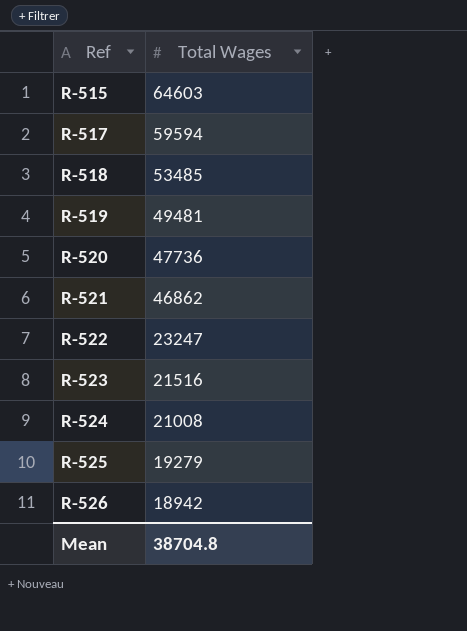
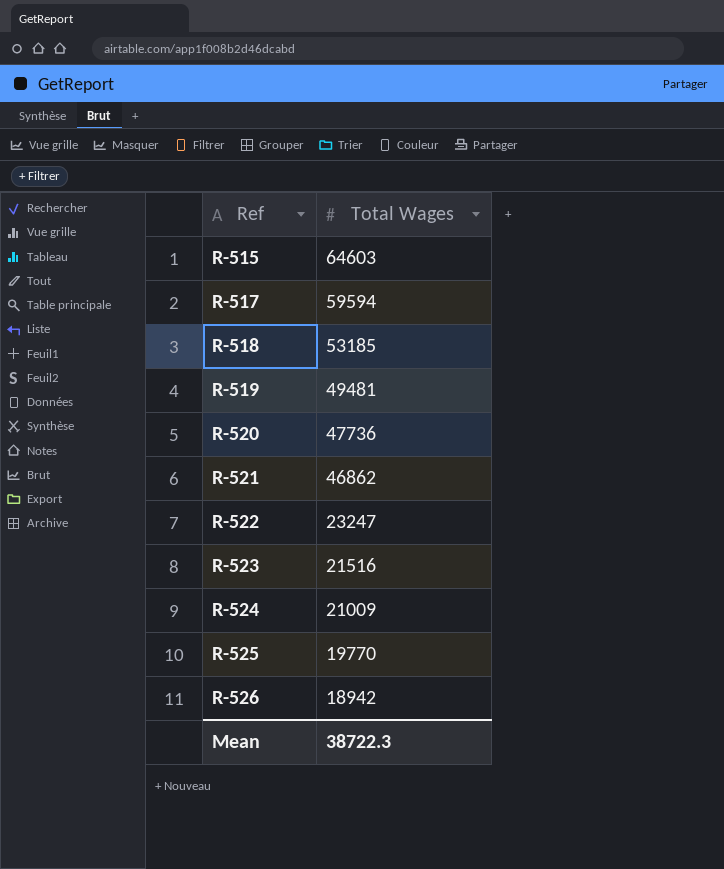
R-518 | Total Wages: 53485 -> 53185
R-524 | Total Wages: 21008 -> 21009
R-525 | Total Wages: 19279 -> 19770
Mean | Total Wages: 38704.8 -> 38722.3

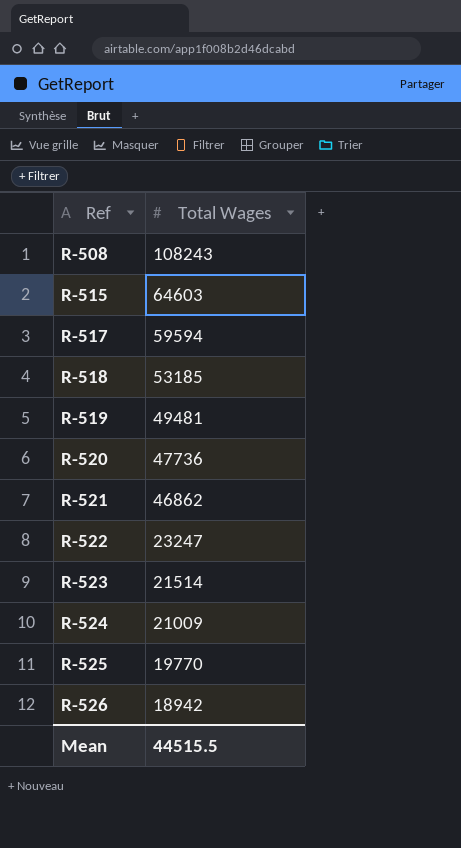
row R-508: none -> 108243
R-523 | Total Wages: 21516 -> 21514
Mean | Total Wages: 38722.3 -> 44515.5

